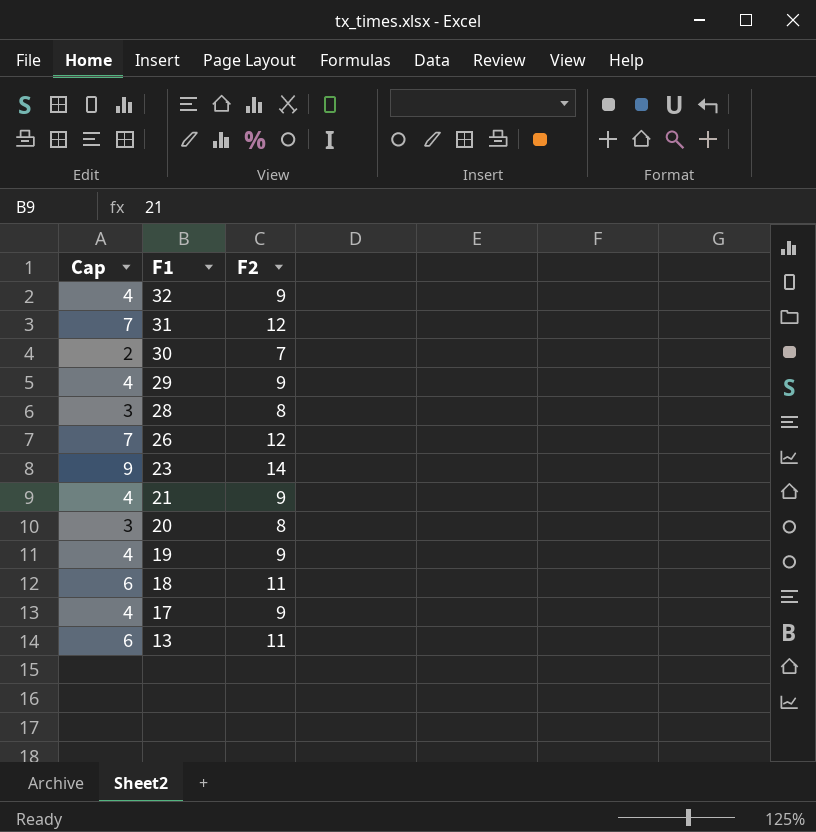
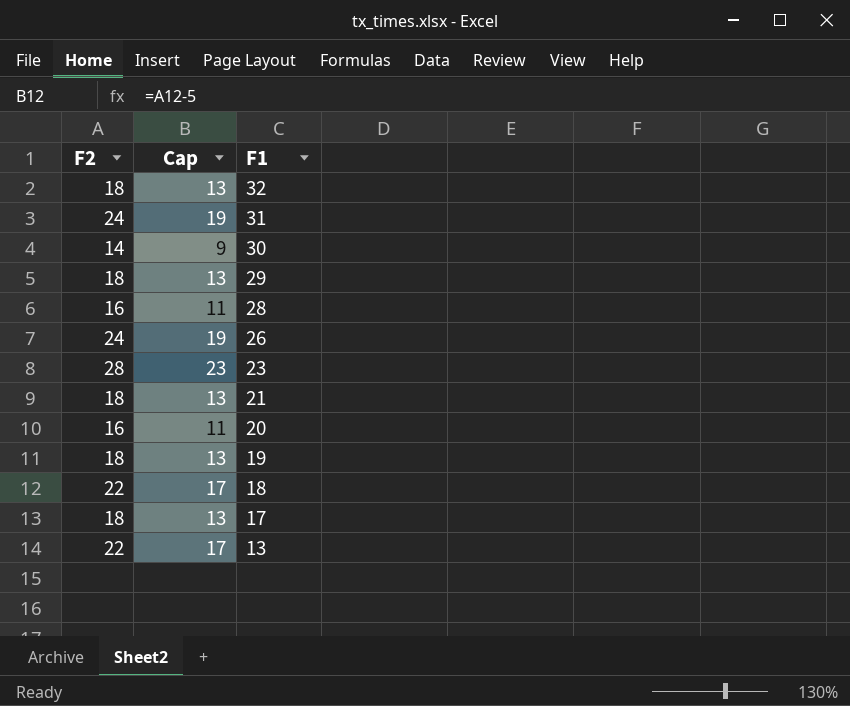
column F2 | position: 3 -> 1
32 | F2: 9 -> 18
32 | Cap: 4 -> 13
31 | F2: 12 -> 24
31 | Cap: 7 -> 19
30 | F2: 7 -> 14
30 | Cap: 2 -> 9
29 | F2: 9 -> 18
29 | Cap: 4 -> 13
28 | F2: 8 -> 16
28 | Cap: 3 -> 11
26 | F2: 12 -> 24
26 | Cap: 7 -> 19
23 | F2: 14 -> 28
23 | Cap: 9 -> 23
21 | F2: 9 -> 18
21 | Cap: 4 -> 13
20 | F2: 8 -> 16
20 | Cap: 3 -> 11
19 | F2: 9 -> 18
19 | Cap: 4 -> 13
18 | F2: 11 -> 22
18 | Cap: 6 -> 17
17 | F2: 9 -> 18
17 | Cap: 4 -> 13
13 | F2: 11 -> 22
13 | Cap: 6 -> 17

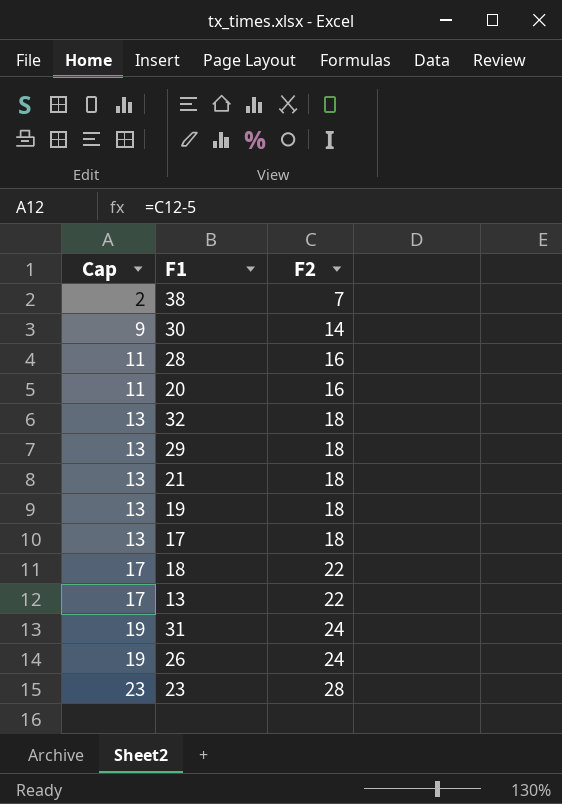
row order: F1 descending -> Cap ascending
column F2 | position: 1 -> 3
row 38: none -> 2 | 7

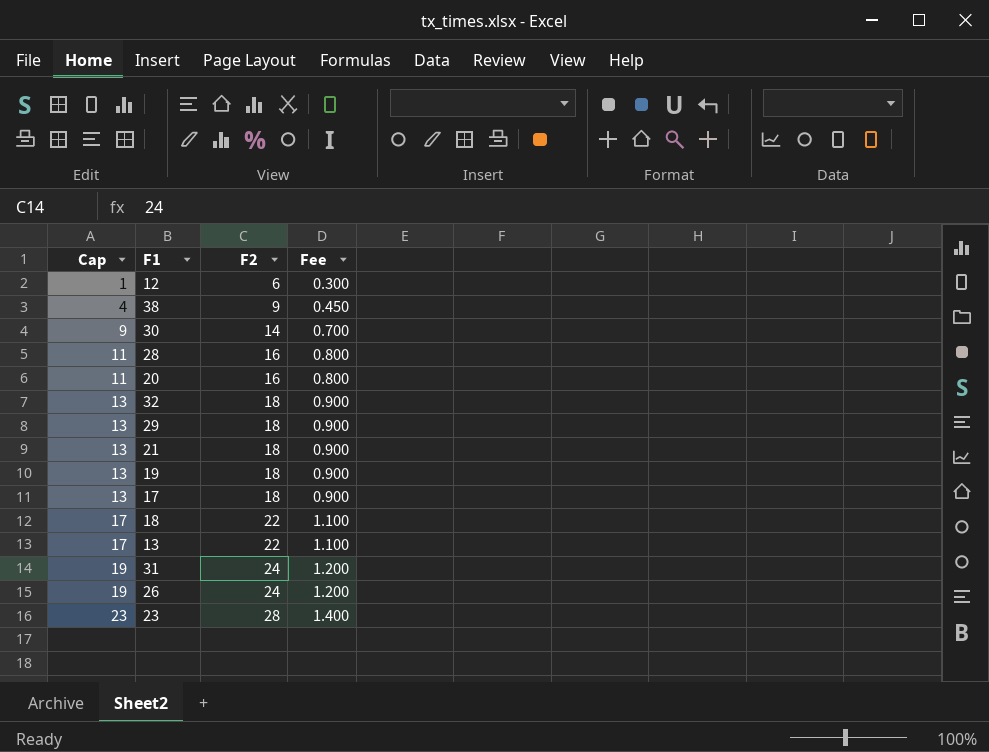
column Fee | formula: none -> [F2] * 0.05
row 12: none -> 1 | 6 | 0.300
38 | Cap: 2 -> 4
38 | F2: 7 -> 9

